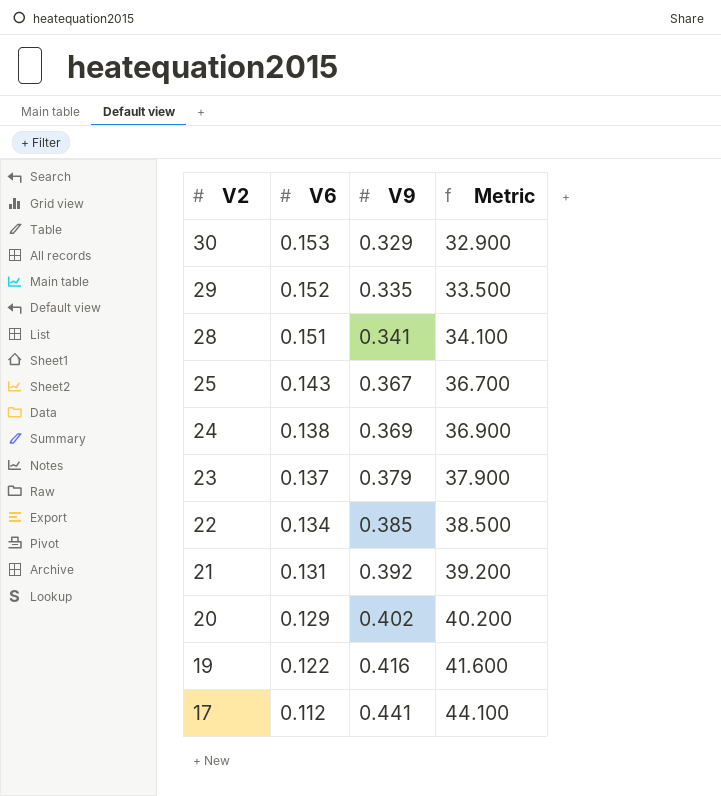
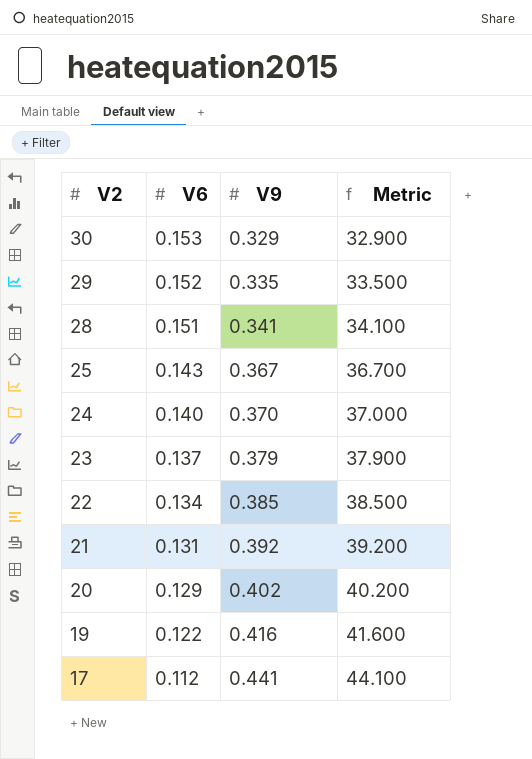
24 | V6: 0.138 -> 0.140
24 | V9: 0.369 -> 0.370
24 | Metric: 36.900 -> 37.000

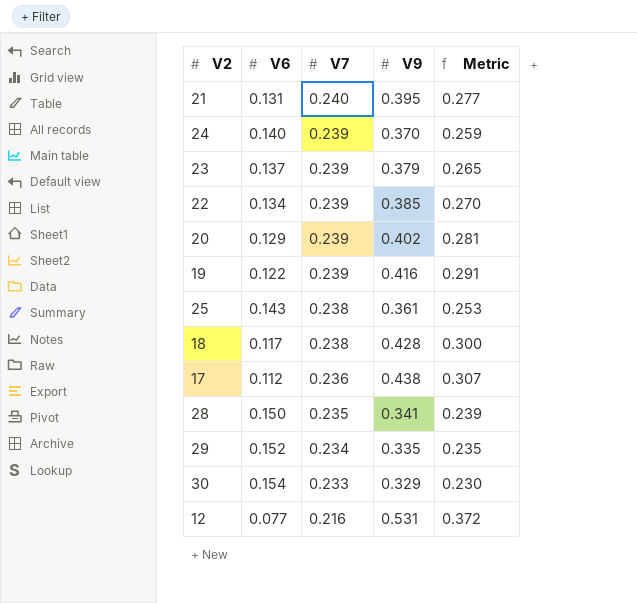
row order: V2 descending -> V7 descending
column V7 | position: none -> 3
column Metric | formula: [V9] * 100 -> [V9] * 0.7
21 | V9: 0.392 -> 0.395
25 | V9: 0.367 -> 0.361
row 18: none -> 0.117 | 0.238 | 0.428 | 0.300
17 | V9: 0.441 -> 0.438
28 | V6: 0.151 -> 0.150
30 | V6: 0.153 -> 0.154
row 12: none -> 0.077 | 0.216 | 0.531 | 0.372

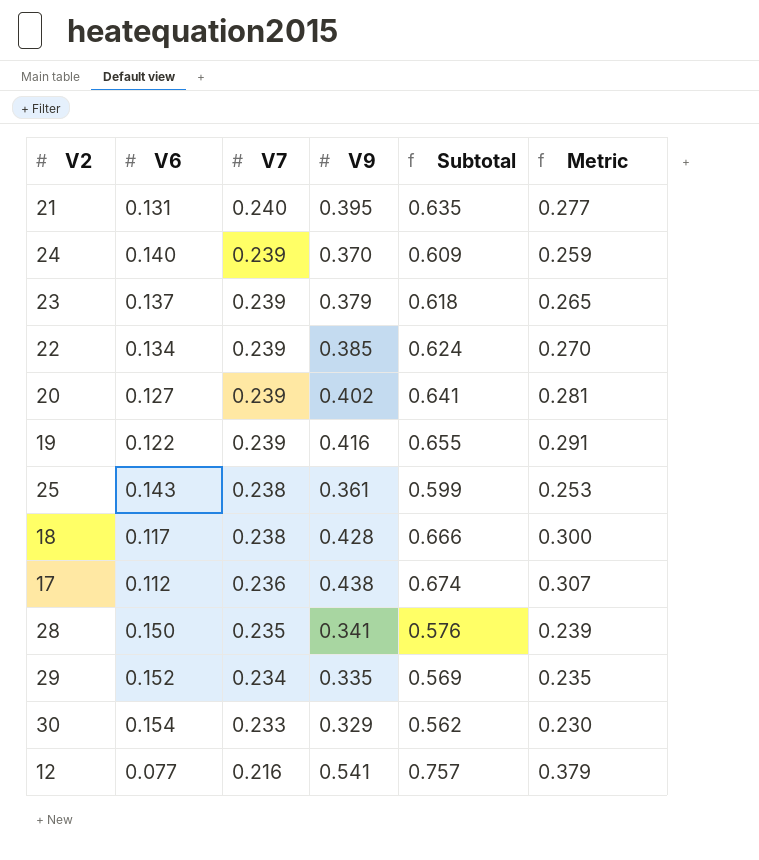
column Subtotal | formula: none -> [V7] + [V9]
20 | V6: 0.129 -> 0.127
12 | V9: 0.531 -> 0.541
12 | Metric: 0.372 -> 0.379

